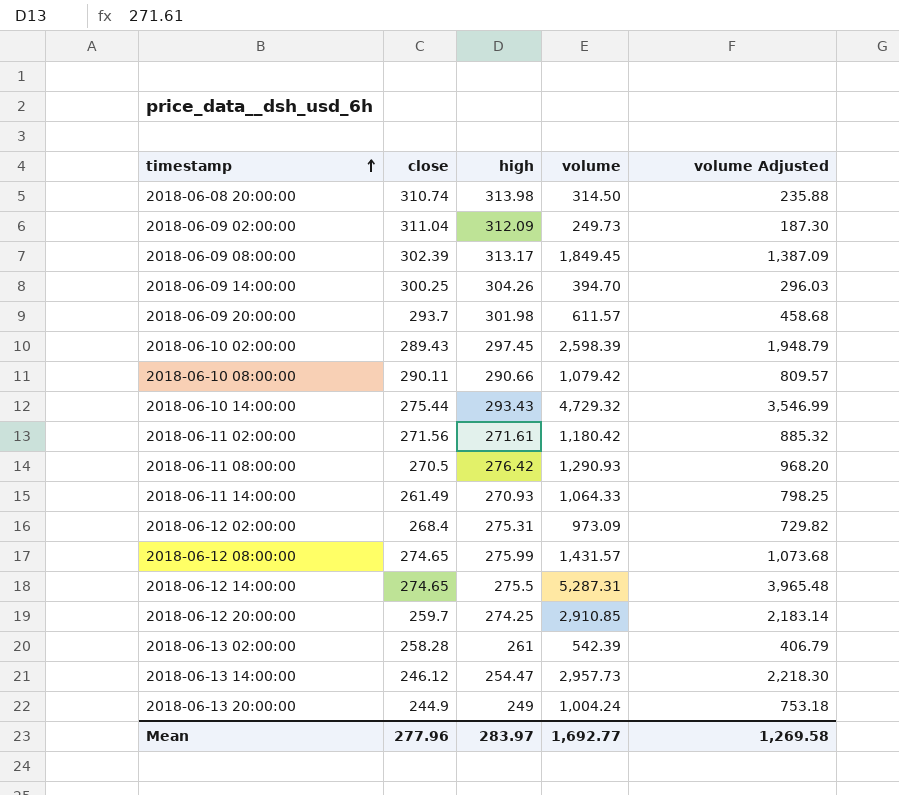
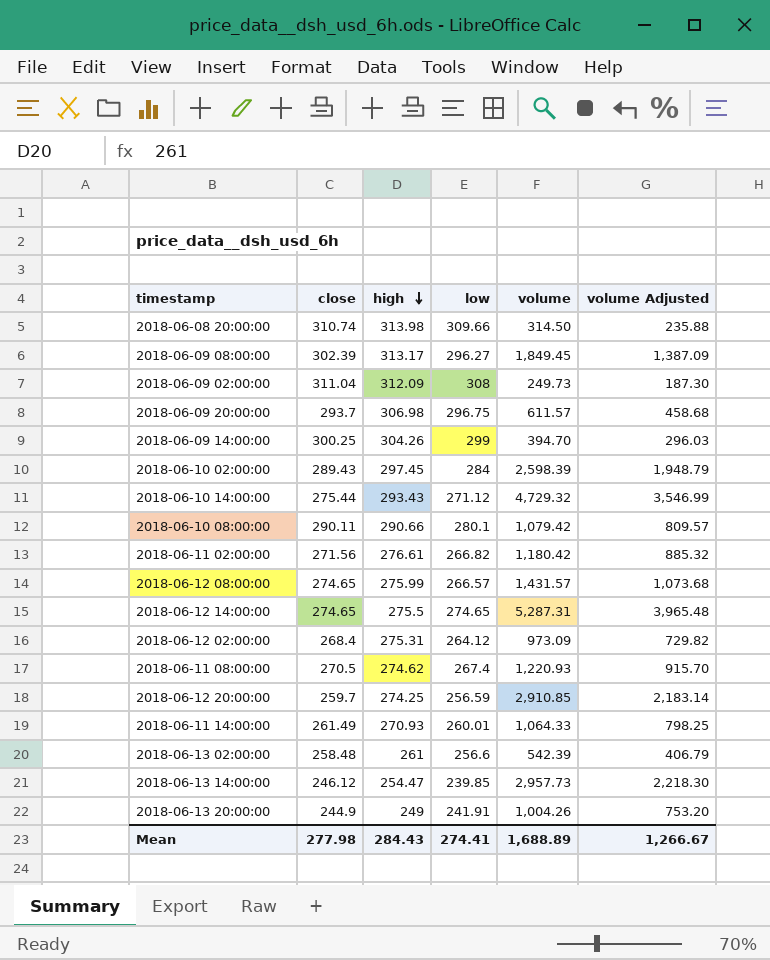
row order: timestamp ascending -> high descending
column low | position: none -> 4
2018-06-09 20:00:00 | high: 301.98 -> 306.98
2018-06-11 02:00:00 | high: 271.61 -> 276.61
2018-06-11 08:00:00 | high: 276.42 -> 274.62
2018-06-11 08:00:00 | volume: 1,290.93 -> 1,220.93
2018-06-11 08:00:00 | volume Adjusted: 968.20 -> 915.70
2018-06-13 02:00:00 | close: 258.28 -> 258.48
2018-06-13 20:00:00 | volume: 1,004.24 -> 1,004.26
2018-06-13 20:00:00 | volume Adjusted: 753.18 -> 753.20
Mean | close: 277.96 -> 277.98
Mean | high: 283.97 -> 284.43
Mean | volume: 1,692.77 -> 1,688.89
Mean | volume Adjusted: 1,269.58 -> 1,266.67

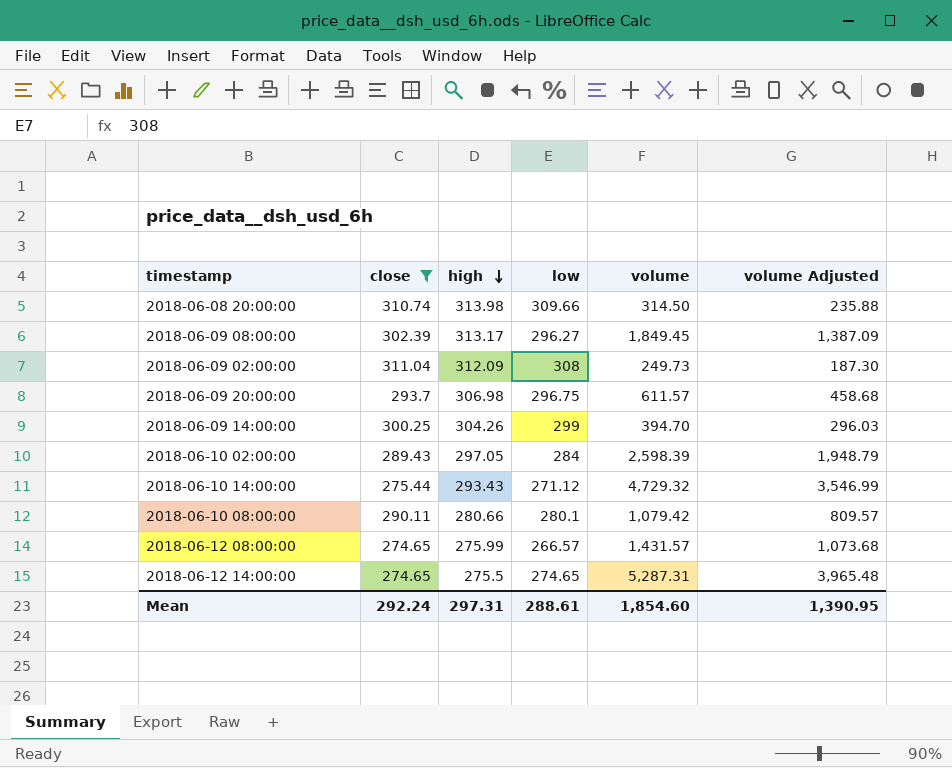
filter: none -> close >= 274.65
2018-06-10 02:00:00 | high: 297.45 -> 297.05
2018-06-10 08:00:00 | high: 290.66 -> 280.66
Mean | close: 277.98 -> 292.24
Mean | high: 284.43 -> 297.31
Mean | low: 274.41 -> 288.61
Mean | volume: 1,688.89 -> 1,854.60
Mean | volume Adjusted: 1,266.67 -> 1,390.95

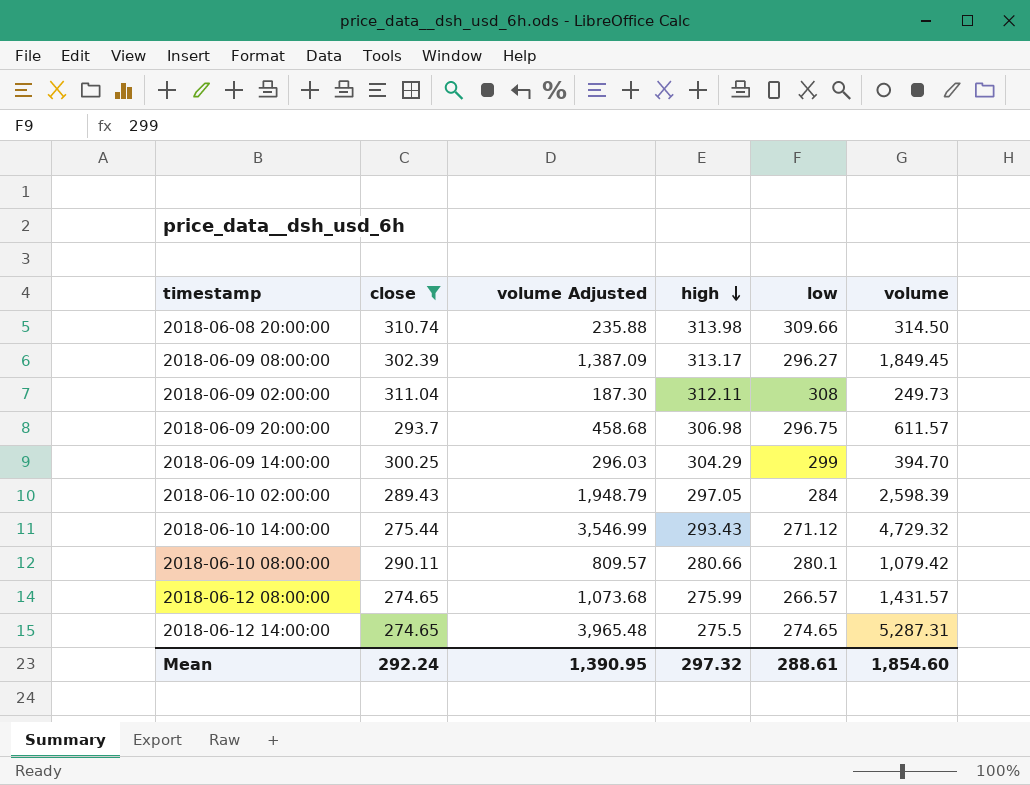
column volume Adjusted | position: 6 -> 3
2018-06-09 02:00:00 | high: 312.09 -> 312.11
2018-06-09 14:00:00 | high: 304.26 -> 304.29
Mean | high: 297.31 -> 297.32

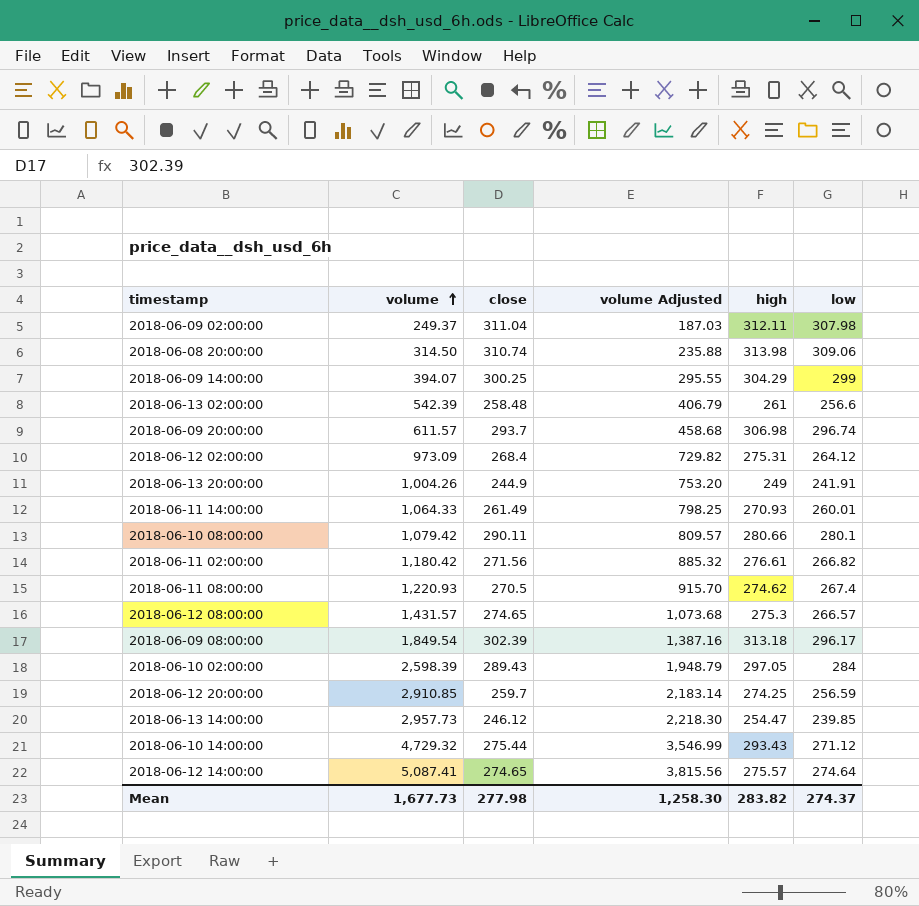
filter: close >= 274.65 -> none
row order: high descending -> volume ascending
column volume | position: 6 -> 2
2018-06-09 02:00:00 | volume: 249.73 -> 249.37
2018-06-09 02:00:00 | volume Adjusted: 187.30 -> 187.03
2018-06-09 02:00:00 | low: 308 -> 307.98
2018-06-08 20:00:00 | low: 309.66 -> 309.06
2018-06-09 14:00:00 | volume: 394.70 -> 394.07
2018-06-09 14:00:00 | volume Adjusted: 296.03 -> 295.55
2018-06-09 20:00:00 | low: 296.75 -> 296.74
2018-06-12 08:00:00 | high: 275.99 -> 275.3
2018-06-09 08:00:00 | volume: 1,849.45 -> 1,849.54
2018-06-09 08:00:00 | volume Adjusted: 1,387.09 -> 1,387.16
2018-06-09 08:00:00 | high: 313.17 -> 313.18
2018-06-09 08:00:00 | low: 296.27 -> 296.17
2018-06-12 14:00:00 | volume: 5,287.31 -> 5,087.41
2018-06-12 14:00:00 | volume Adjusted: 3,965.48 -> 3,815.56
2018-06-12 14:00:00 | high: 275.5 -> 275.57
2018-06-12 14:00:00 | low: 274.65 -> 274.64
Mean | volume: 1,854.60 -> 1,677.73
Mean | close: 292.24 -> 277.98
Mean | volume Adjusted: 1,390.95 -> 1,258.30
Mean | high: 297.32 -> 283.82
Mean | low: 288.61 -> 274.37

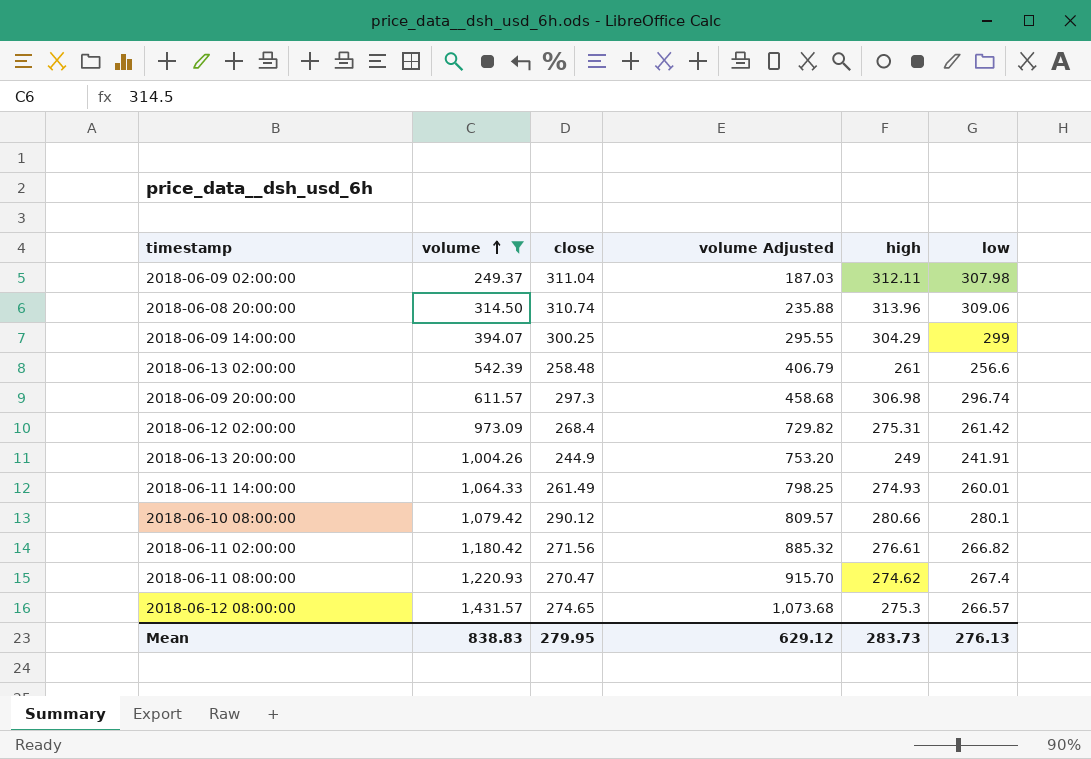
filter: none -> volume <= 1,431.57
2018-06-08 20:00:00 | high: 313.98 -> 313.96
2018-06-09 20:00:00 | close: 293.7 -> 297.3
2018-06-12 02:00:00 | low: 264.12 -> 261.42
2018-06-11 14:00:00 | high: 270.93 -> 274.93
2018-06-10 08:00:00 | close: 290.11 -> 290.12
2018-06-11 08:00:00 | close: 270.5 -> 270.47
Mean | volume: 1,677.73 -> 838.83
Mean | close: 277.98 -> 279.95
Mean | volume Adjusted: 1,258.30 -> 629.12
Mean | high: 283.82 -> 283.73
Mean | low: 274.37 -> 276.13

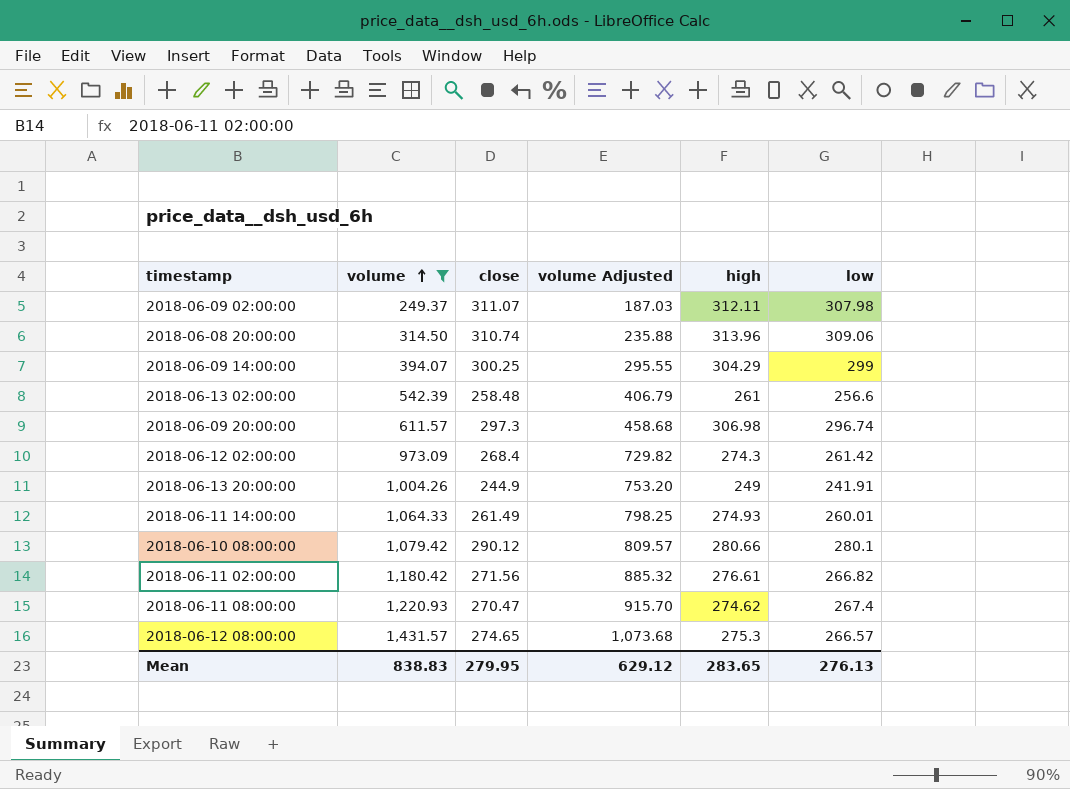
2018-06-09 02:00:00 | close: 311.04 -> 311.07
2018-06-12 02:00:00 | high: 275.31 -> 274.3
Mean | high: 283.73 -> 283.65

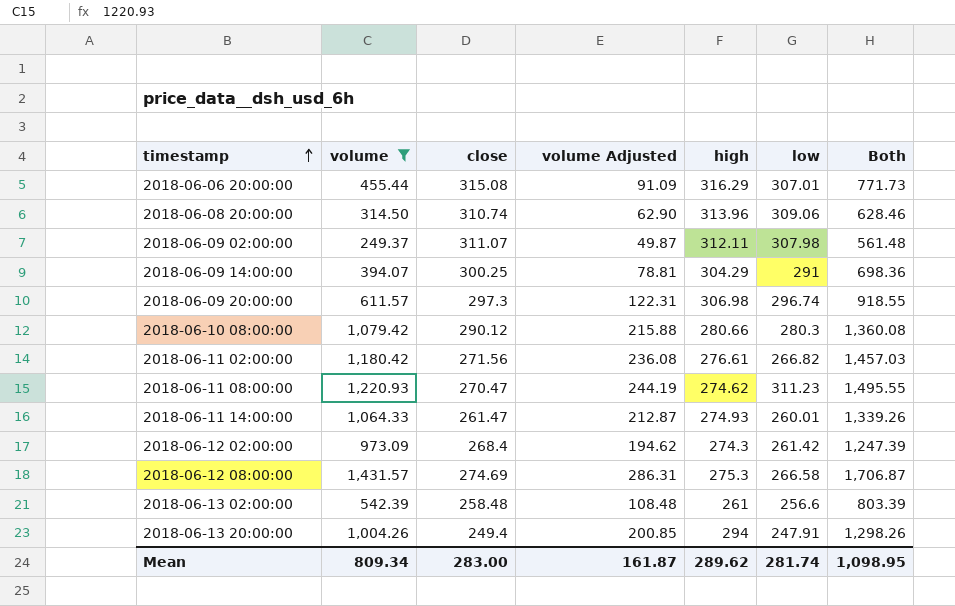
row order: volume ascending -> timestamp ascending
column volume Adjusted | formula: [volume] * 0.75 -> [volume] * 0.2
column Both | formula: none -> [volume] + [high]
row 2018-06-06 20:00:00: none -> 455.44 | 315.08 | 91.09 | 316.29 | 307.01 | 771.73
2018-06-09 14:00:00 | low: 299 -> 291
2018-06-10 08:00:00 | low: 280.1 -> 280.3
2018-06-11 08:00:00 | low: 267.4 -> 311.23
2018-06-11 14:00:00 | close: 261.49 -> 261.47
2018-06-12 08:00:00 | close: 274.65 -> 274.69
2018-06-12 08:00:00 | low: 266.57 -> 266.58
2018-06-13 20:00:00 | close: 244.9 -> 249.4
2018-06-13 20:00:00 | high: 249 -> 294
2018-06-13 20:00:00 | low: 241.91 -> 247.91
Mean | volume: 838.83 -> 809.34
Mean | close: 279.95 -> 283.00
Mean | volume Adjusted: 629.12 -> 161.87
Mean | high: 283.65 -> 289.62
Mean | low: 276.13 -> 281.74

